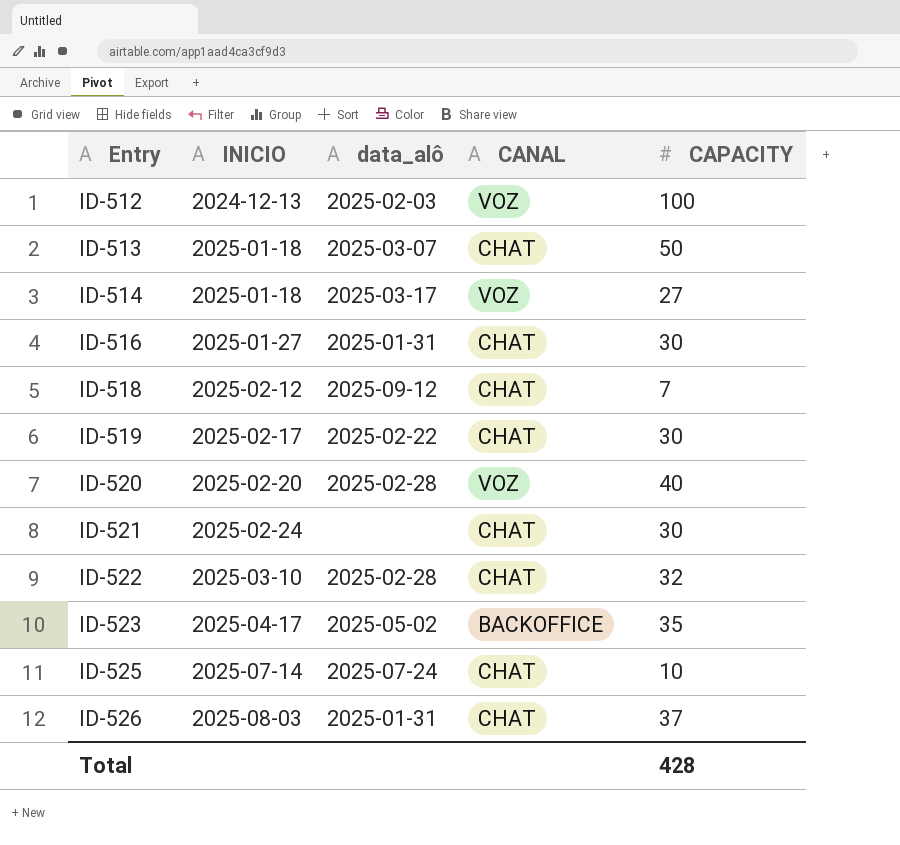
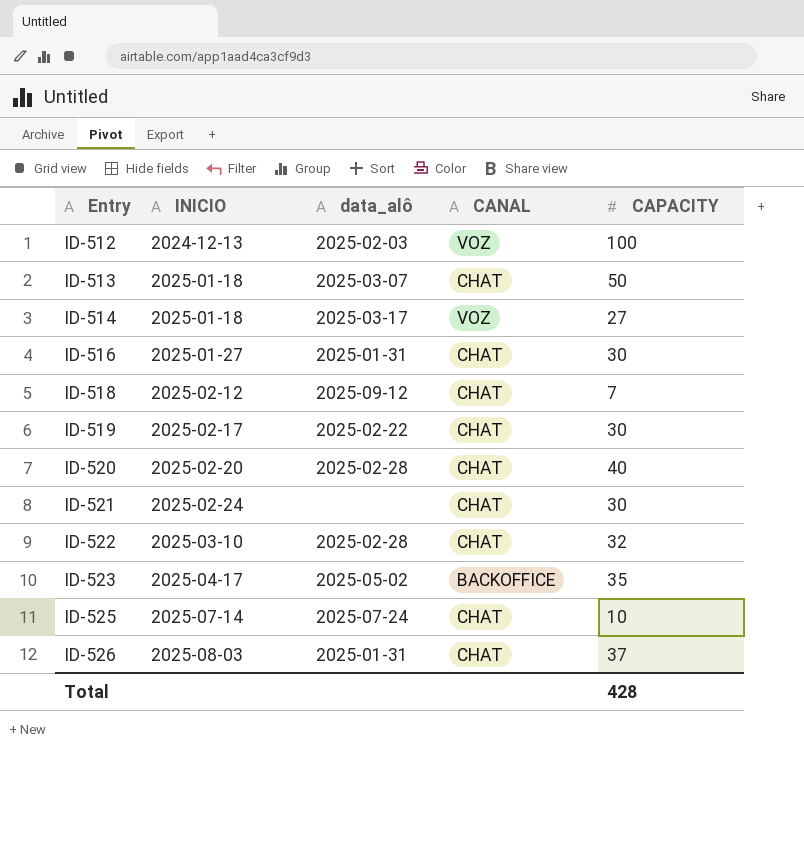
ID-520 | CANAL: VOZ -> CHAT

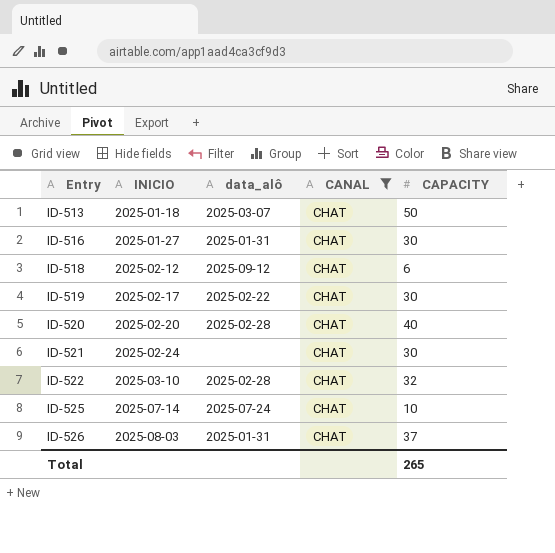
filter: none -> CANAL = CHAT
ID-518 | CAPACITY: 7 -> 6
Total | CAPACITY: 428 -> 265

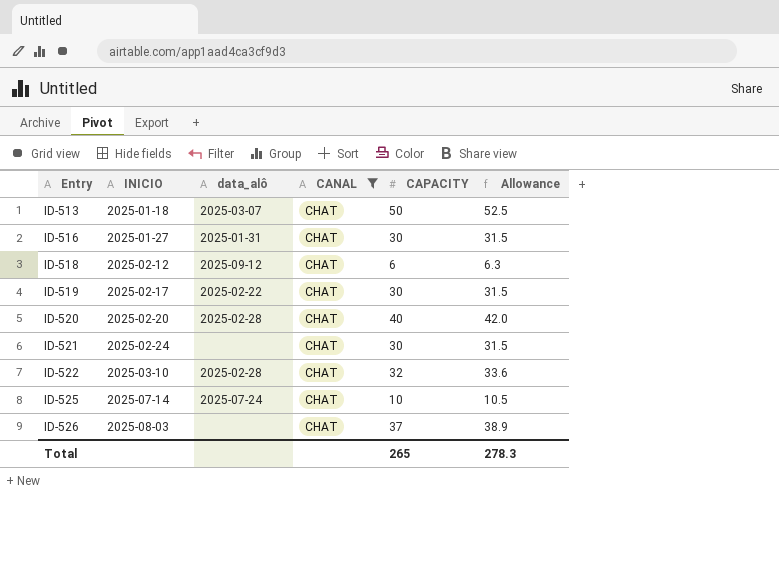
column Allowance | formula: none -> [CAPACITY] * 1.05
ID-526 | data_alô: 2025-01-31 -> none

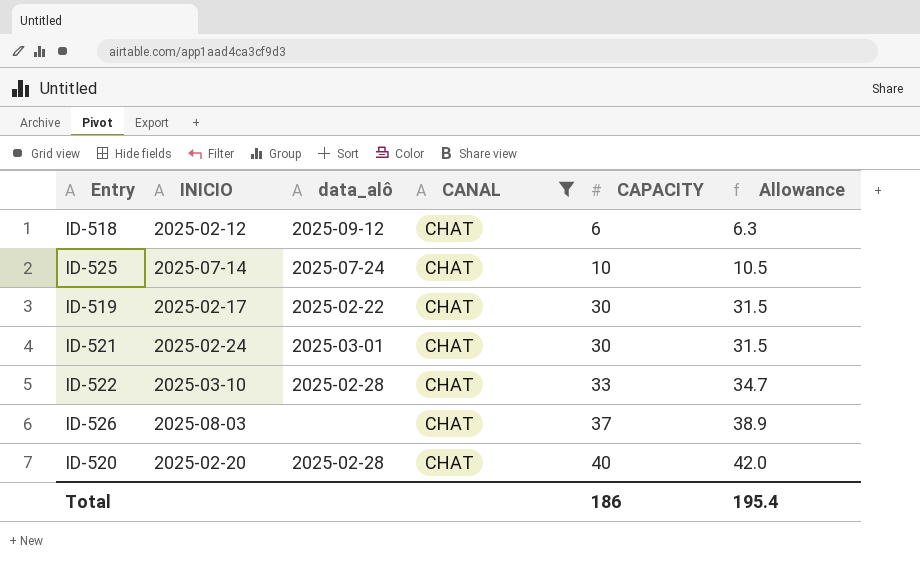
row order: Entry ascending -> CAPACITY ascending
row ID-513: 2025-01-18 | 2025-03-07 | CHAT | 50 | 52.5 -> none
row ID-516: 2025-01-27 | 2025-01-31 | CHAT | 30 | 31.5 -> none
ID-521 | data_alô: none -> 2025-03-01
ID-522 | CAPACITY: 32 -> 33
ID-522 | Allowance: 33.6 -> 34.7
Total | CAPACITY: 265 -> 186
Total | Allowance: 278.3 -> 195.4

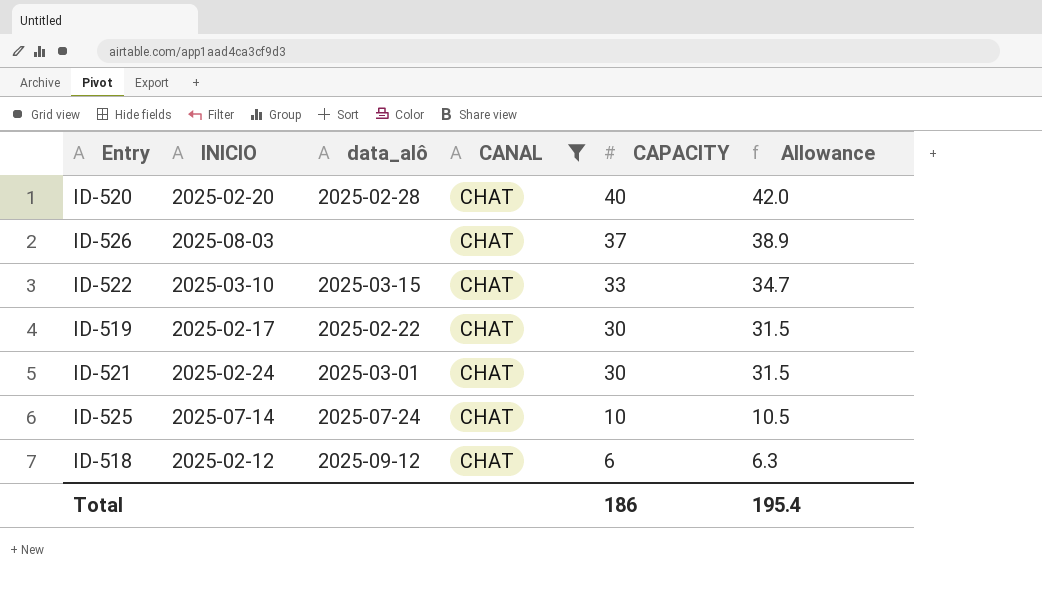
row order: CAPACITY ascending -> CAPACITY descending
ID-522 | data_alô: 2025-02-28 -> 2025-03-15

